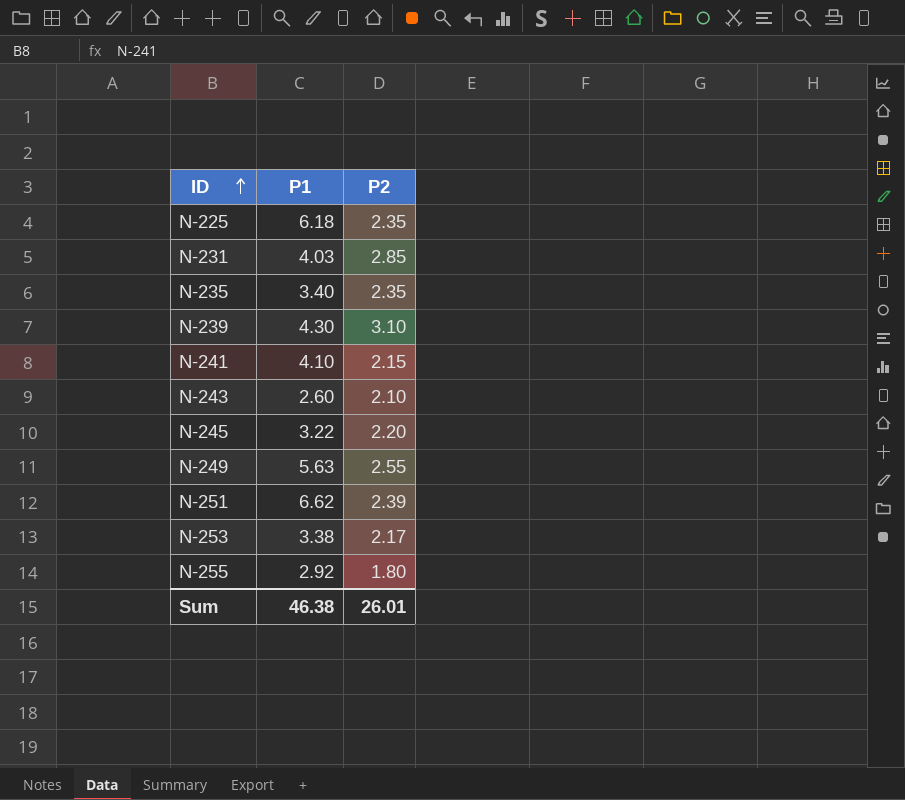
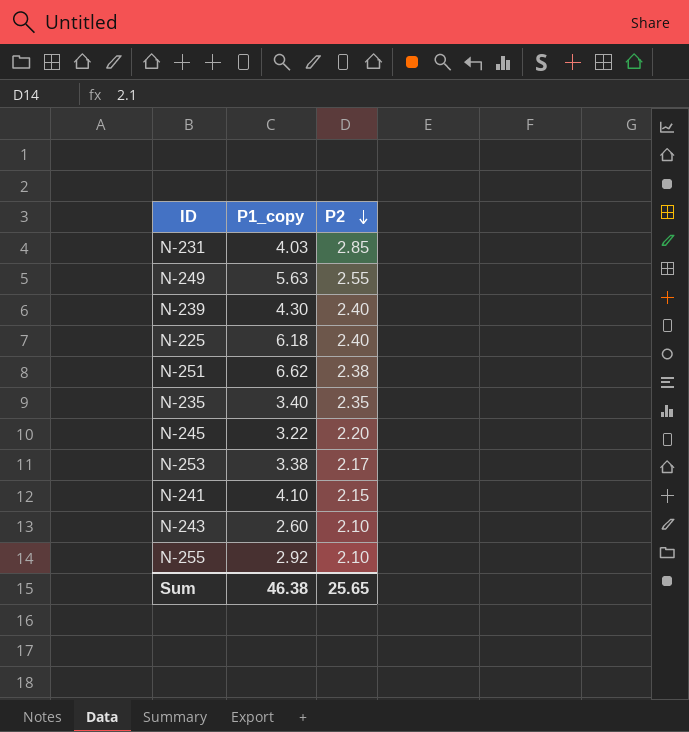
row order: ID ascending -> P2 descending
column name: P1 -> P1_copy
N-239 | P2: 3.10 -> 2.40
N-225 | P2: 2.35 -> 2.40
N-251 | P2: 2.39 -> 2.38
N-255 | P2: 1.80 -> 2.10
Sum | P2: 26.01 -> 25.65

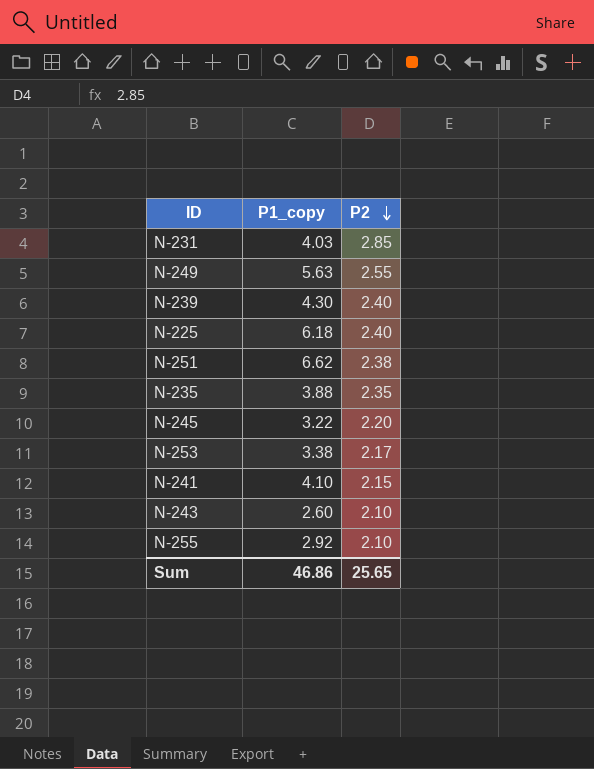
N-235 | P1_copy: 3.40 -> 3.88
Sum | P1_copy: 46.38 -> 46.86

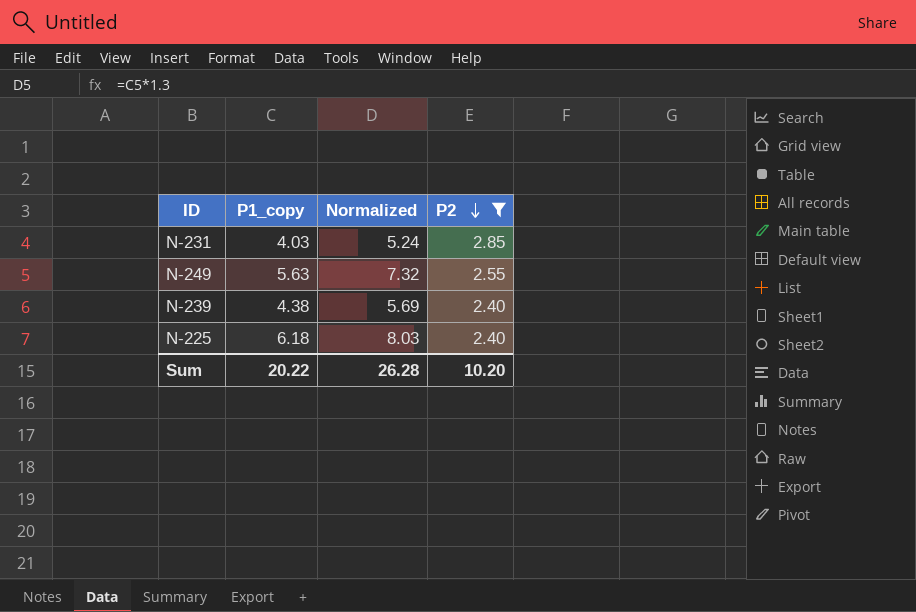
filter: none -> P2 >= 2.40
column Normalized | formula: none -> [P1_copy] * 1.3
N-239 | P1_copy: 4.30 -> 4.38
Sum | P1_copy: 46.86 -> 20.22
Sum | P2: 25.65 -> 10.20

